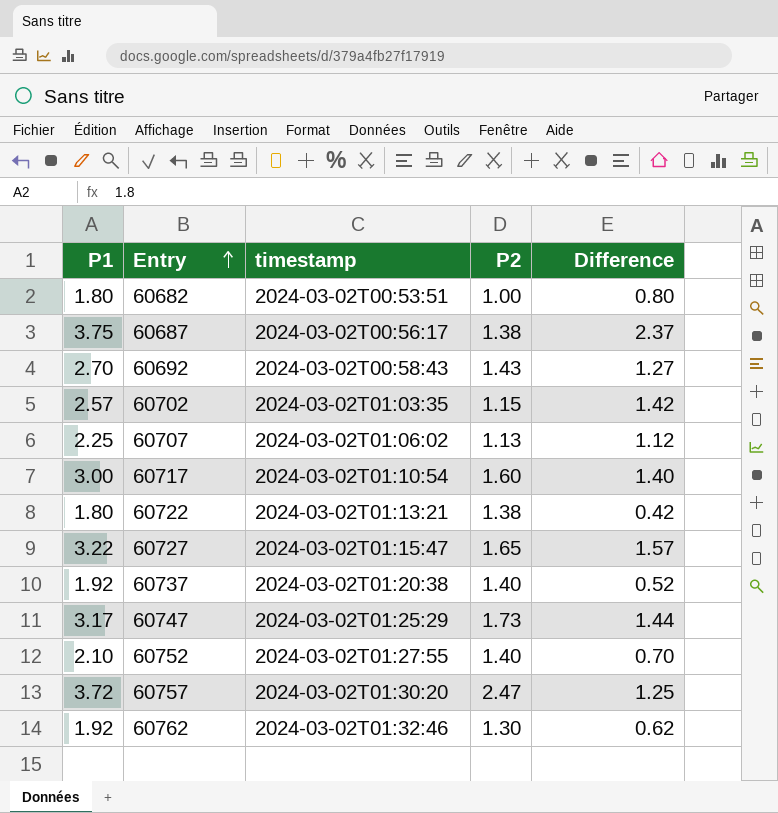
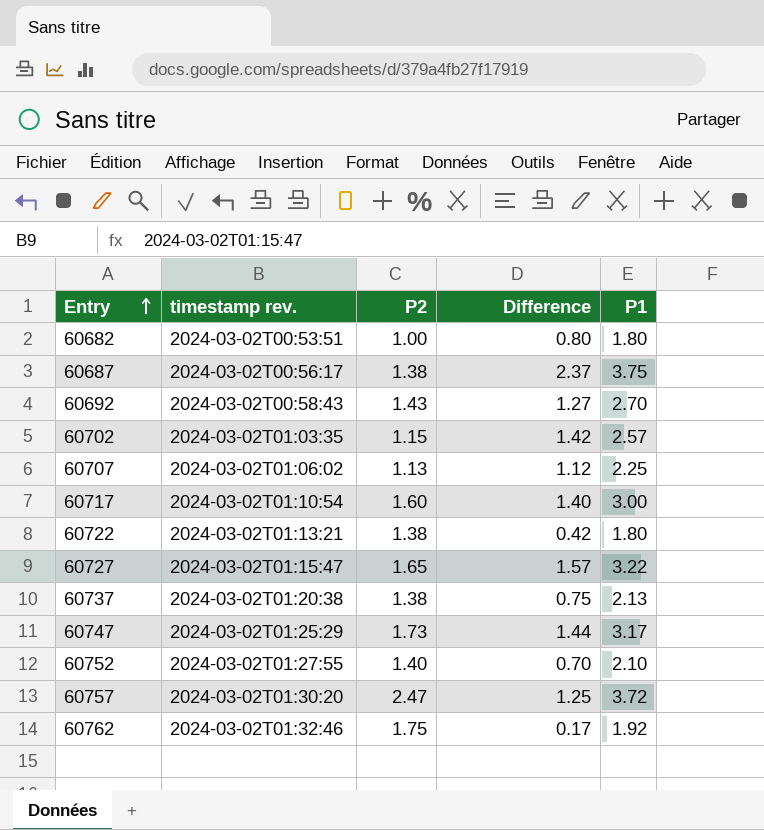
column name: timestamp -> timestamp rev.
column P1 | position: 1 -> 5
60737 | P2: 1.40 -> 1.38
60737 | Difference: 0.52 -> 0.75
60737 | P1: 1.92 -> 2.13
60762 | P2: 1.30 -> 1.75
60762 | Difference: 0.62 -> 0.17

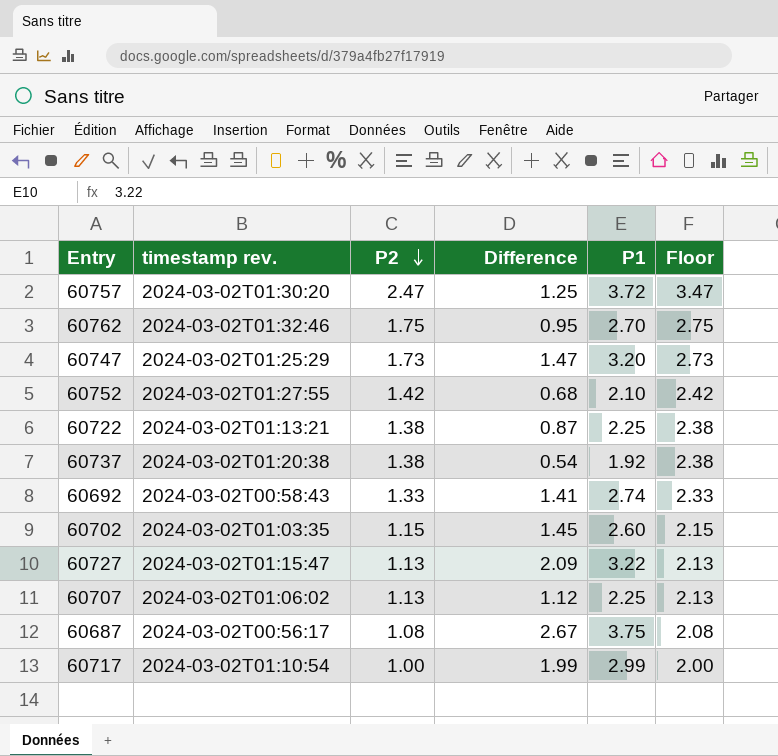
row order: Entry ascending -> P2 descending
column Floor | formula: none -> [P2] + 1
row 60682: 2024-03-02T00:53:51 | 1.00 | 0.80 | 1.80 -> none
60762 | Difference: 0.17 -> 0.95
60762 | P1: 1.92 -> 2.70
60747 | Difference: 1.44 -> 1.47
60747 | P1: 3.17 -> 3.20
60752 | P2: 1.40 -> 1.42
60752 | Difference: 0.70 -> 0.68
60722 | Difference: 0.42 -> 0.87
60722 | P1: 1.80 -> 2.25
60737 | Difference: 0.75 -> 0.54
60737 | P1: 2.13 -> 1.92
60692 | P2: 1.43 -> 1.33
60692 | Difference: 1.27 -> 1.41
60692 | P1: 2.70 -> 2.74
60702 | Difference: 1.42 -> 1.45
60702 | P1: 2.57 -> 2.60
60727 | P2: 1.65 -> 1.13
60727 | Difference: 1.57 -> 2.09
60687 | P2: 1.38 -> 1.08
60687 | Difference: 2.37 -> 2.67
60717 | P2: 1.60 -> 1.00
60717 | Difference: 1.40 -> 1.99
60717 | P1: 3.00 -> 2.99

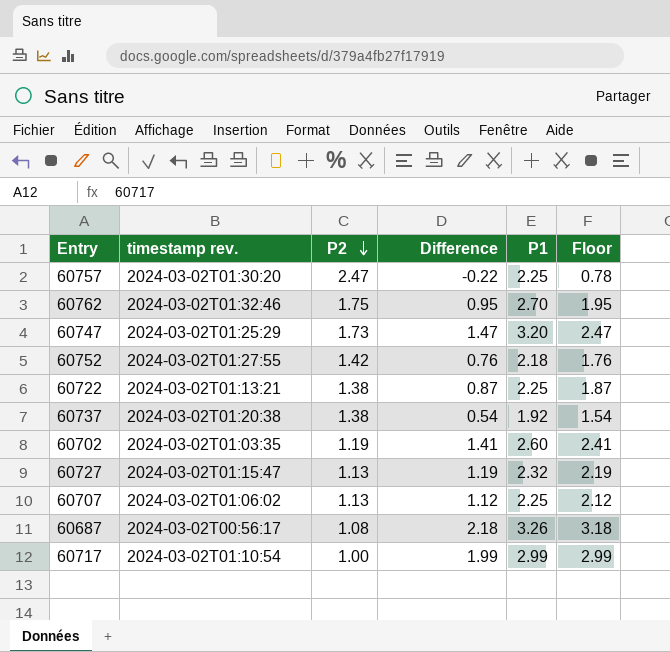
column Floor | formula: [P2] + 1 -> [Difference] + 1
row 60692: 2024-03-02T00:58:43 | 1.33 | 1.41 | 2.74 | 2.33 -> none
60757 | Difference: 1.25 -> -0.22
60757 | P1: 3.72 -> 2.25
60752 | Difference: 0.68 -> 0.76
60752 | P1: 2.10 -> 2.18
60702 | P2: 1.15 -> 1.19
60702 | Difference: 1.45 -> 1.41
60727 | Difference: 2.09 -> 1.19
60727 | P1: 3.22 -> 2.32
60687 | Difference: 2.67 -> 2.18
60687 | P1: 3.75 -> 3.26

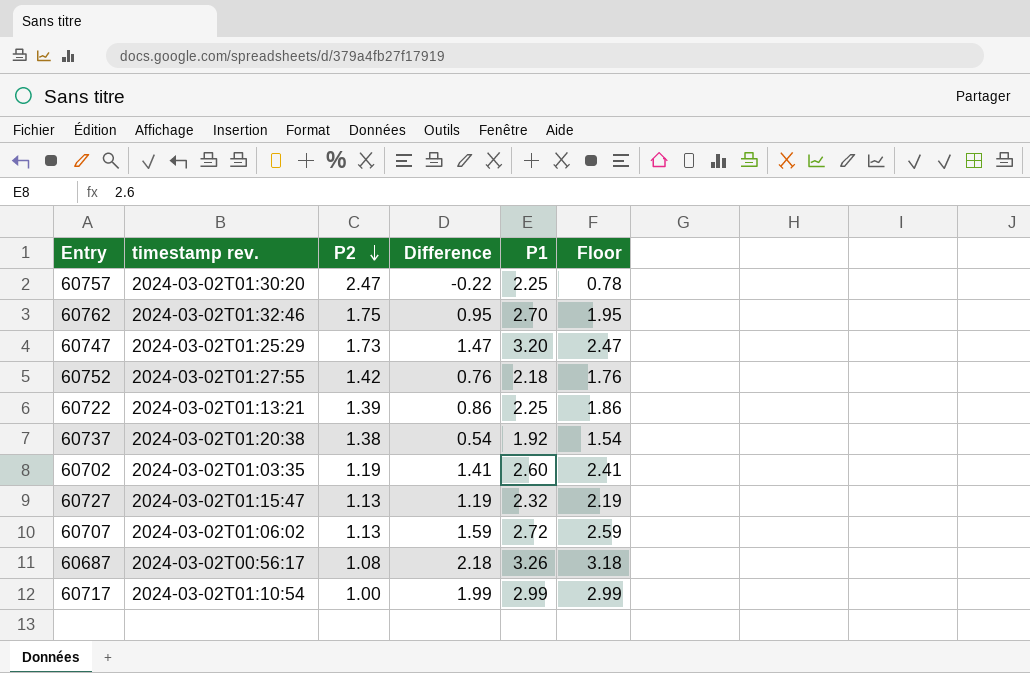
60722 | P2: 1.38 -> 1.39
60722 | Difference: 0.87 -> 0.86
60722 | Floor: 1.87 -> 1.86
60707 | Difference: 1.12 -> 1.59
60707 | P1: 2.25 -> 2.72
60707 | Floor: 2.12 -> 2.59

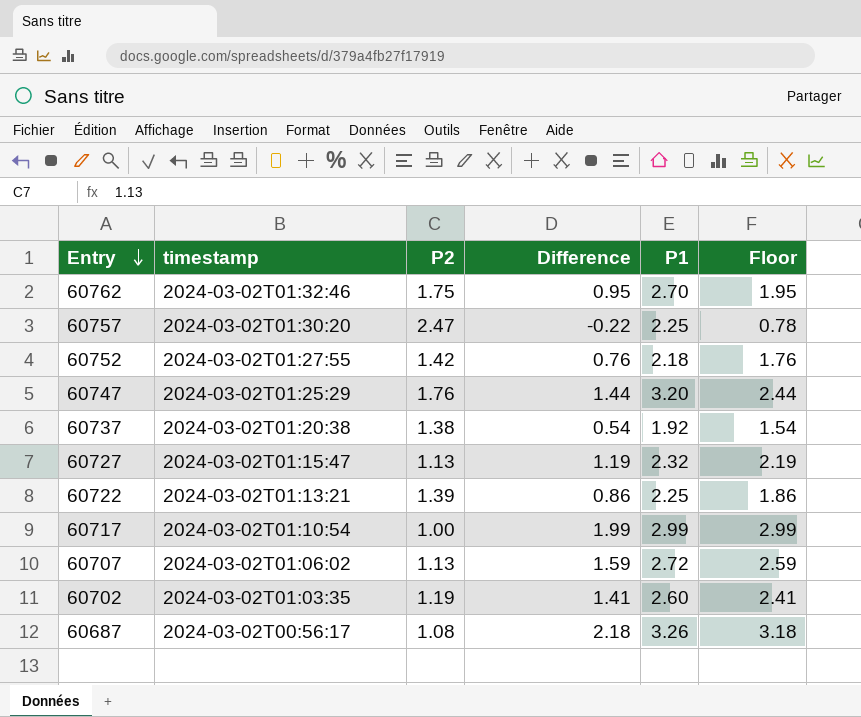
row order: P2 descending -> Entry descending
column name: timestamp rev. -> timestamp
60747 | P2: 1.73 -> 1.76
60747 | Difference: 1.47 -> 1.44
60747 | Floor: 2.47 -> 2.44

